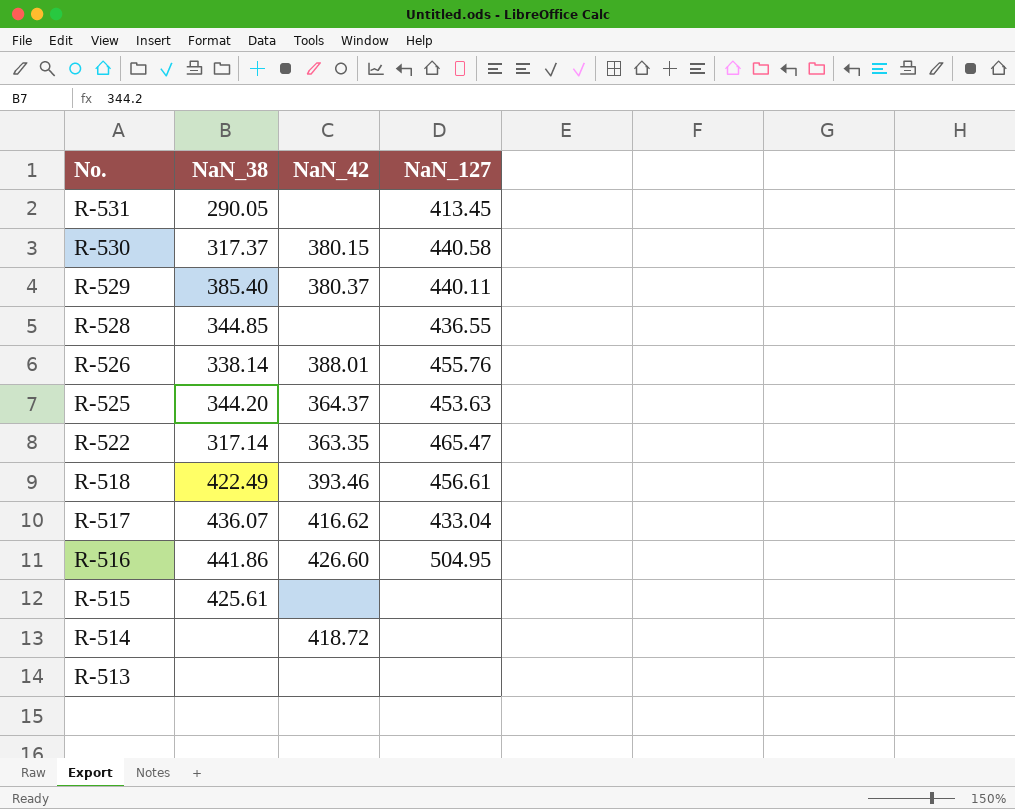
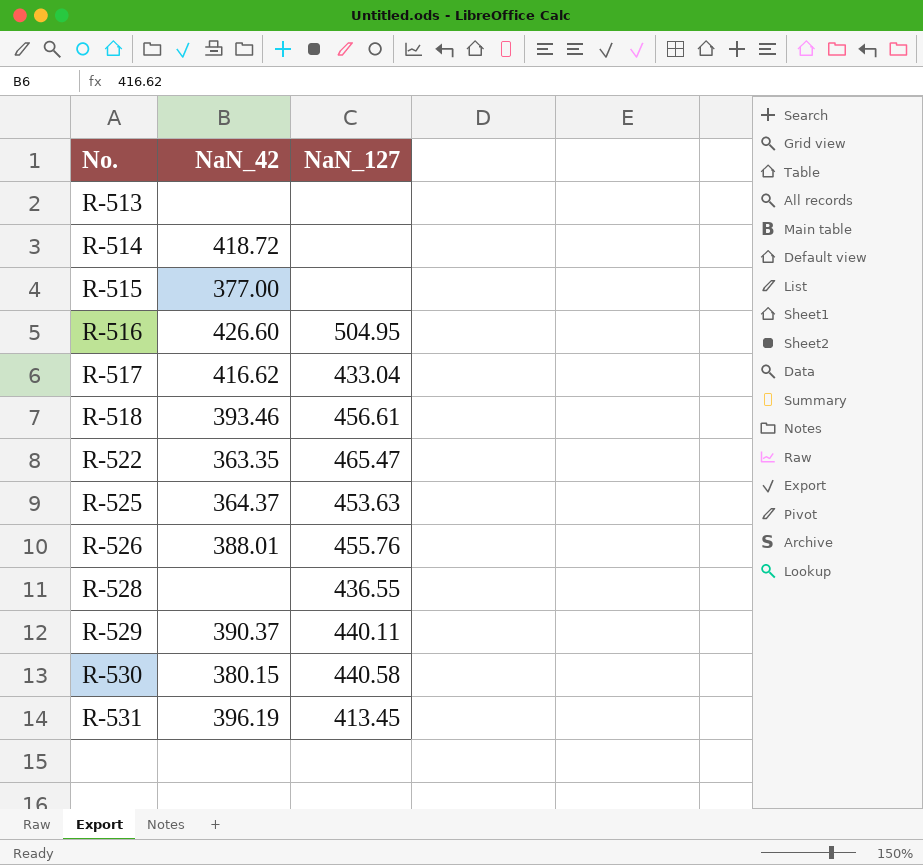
row order: No. descending -> No. ascending
column NaN_38 | position: 2 -> none
R-515 | NaN_42: none -> 377.00
R-529 | NaN_42: 380.37 -> 390.37
R-531 | NaN_42: none -> 396.19

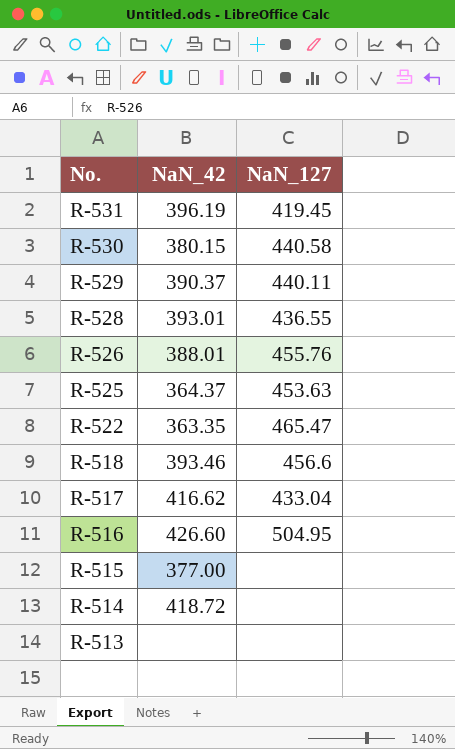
row order: No. ascending -> No. descending
R-531 | NaN_127: 413.45 -> 419.45
R-528 | NaN_42: none -> 393.01
R-518 | NaN_127: 456.61 -> 456.6

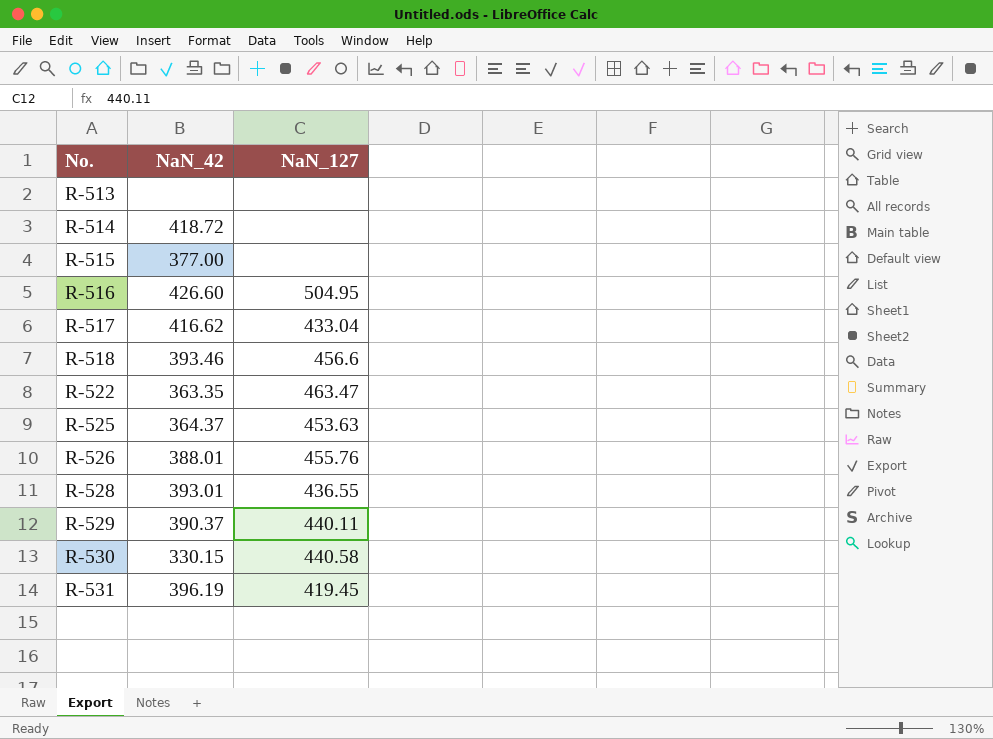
row order: No. descending -> No. ascending
R-522 | NaN_127: 465.47 -> 463.47
R-530 | NaN_42: 380.15 -> 330.15

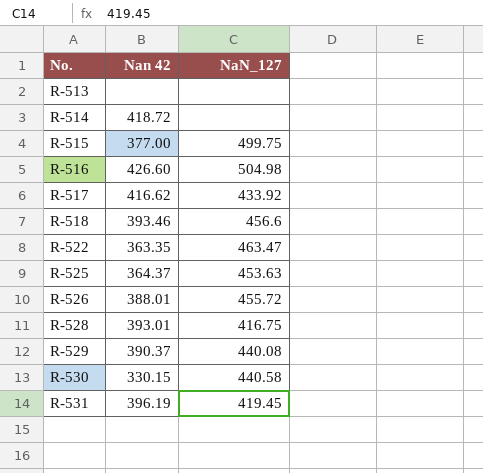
column name: NaN_42 -> Nan 42
R-515 | NaN_127: none -> 499.75
R-516 | NaN_127: 504.95 -> 504.98
R-517 | NaN_127: 433.04 -> 433.92
R-526 | NaN_127: 455.76 -> 455.72
R-528 | NaN_127: 436.55 -> 416.75
R-529 | NaN_127: 440.11 -> 440.08

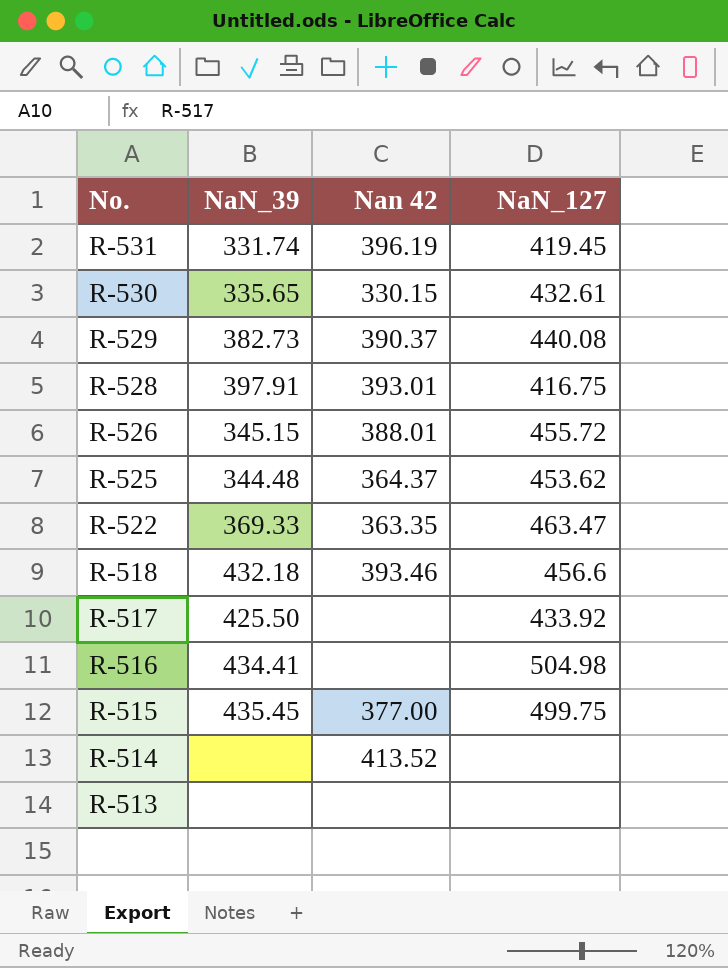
row order: No. ascending -> No. descending
column NaN_39 | position: none -> 2
R-530 | NaN_127: 440.58 -> 432.61
R-525 | NaN_127: 453.63 -> 453.62
R-517 | Nan 42: 416.62 -> none
R-516 | Nan 42: 426.60 -> none
R-514 | Nan 42: 418.72 -> 413.52

